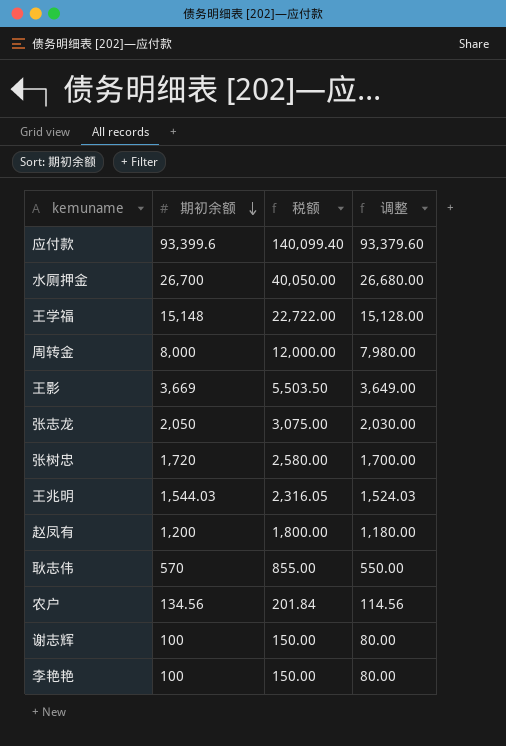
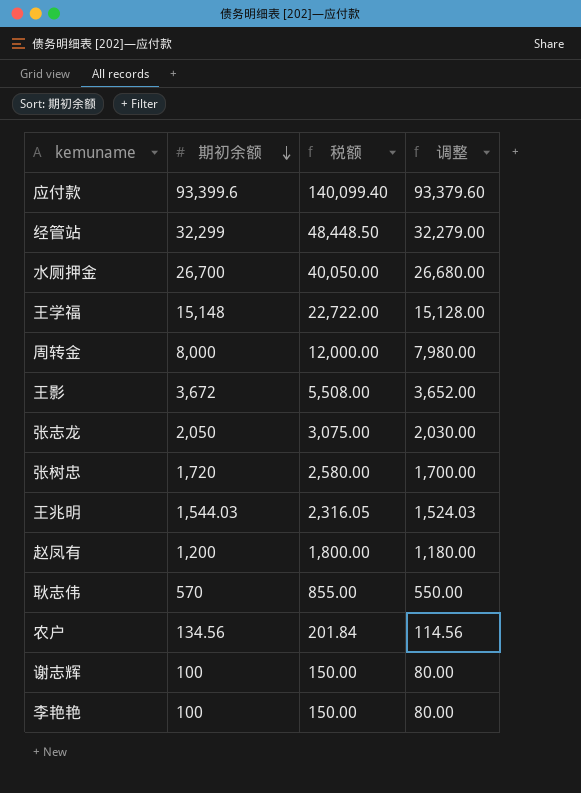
row 经管站: none -> 32,299 | 48,448.50 | 32,279.00
王影 | 期初余额: 3,669 -> 3,672
王影 | 税额: 5,503.50 -> 5,508.00
王影 | 调整: 3,649.00 -> 3,652.00

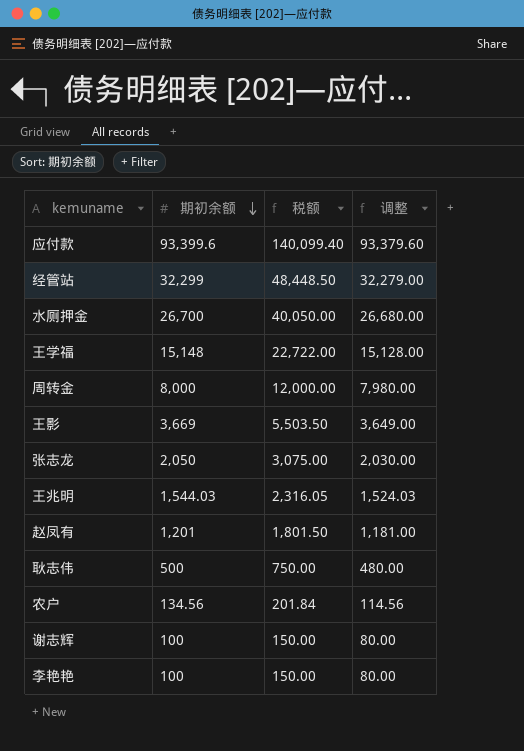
row 张树忠: 1,720 | 2,580.00 | 1,700.00 -> none
王影 | 期初余额: 3,672 -> 3,669
王影 | 税额: 5,508.00 -> 5,503.50
王影 | 调整: 3,652.00 -> 3,649.00
赵凤有 | 期初余额: 1,200 -> 1,201
赵凤有 | 税额: 1,800.00 -> 1,801.50
赵凤有 | 调整: 1,180.00 -> 1,181.00
耿志伟 | 期初余额: 570 -> 500
耿志伟 | 税额: 855.00 -> 750.00
耿志伟 | 调整: 550.00 -> 480.00

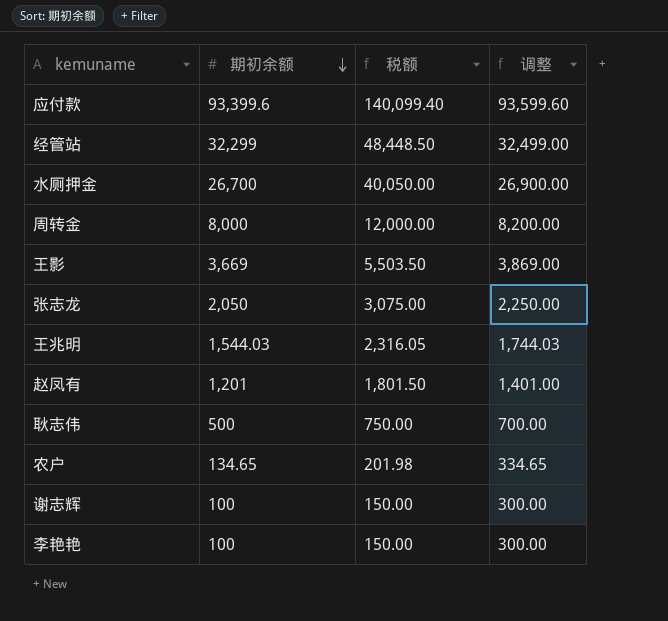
column 调整 | formula: [期初余额] - 20 -> [期初余额] + 200
row 王学福: 15,148 | 22,722.00 | 15,128.00 -> none
农户 | 期初余额: 134.56 -> 134.65
农户 | 税额: 201.84 -> 201.98

